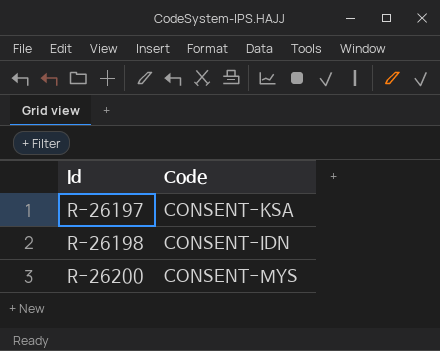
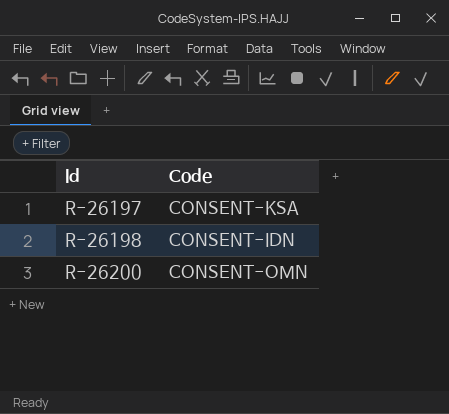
R-26200 | Code: CONSENT-MYS -> CONSENT-OMN

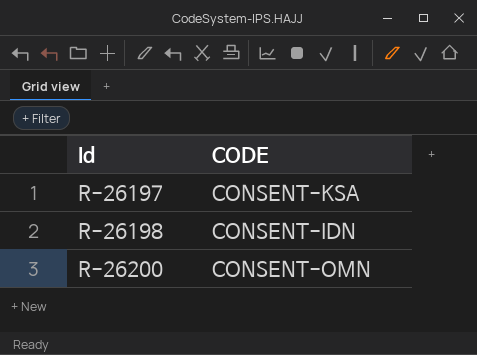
column name: Code -> CODE

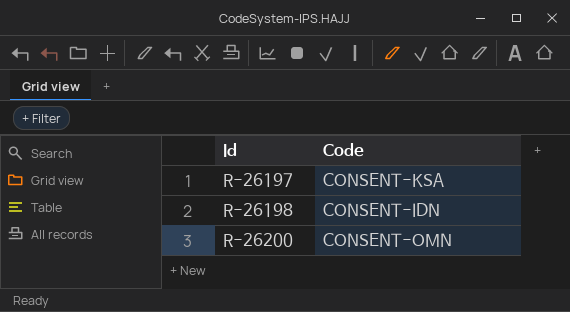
column name: CODE -> Code

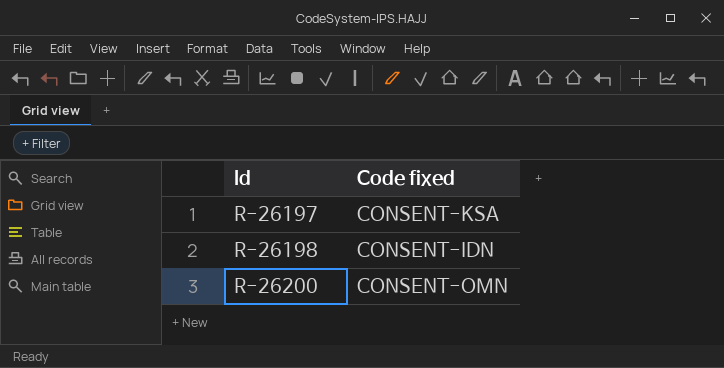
column name: Code -> Code fixed

